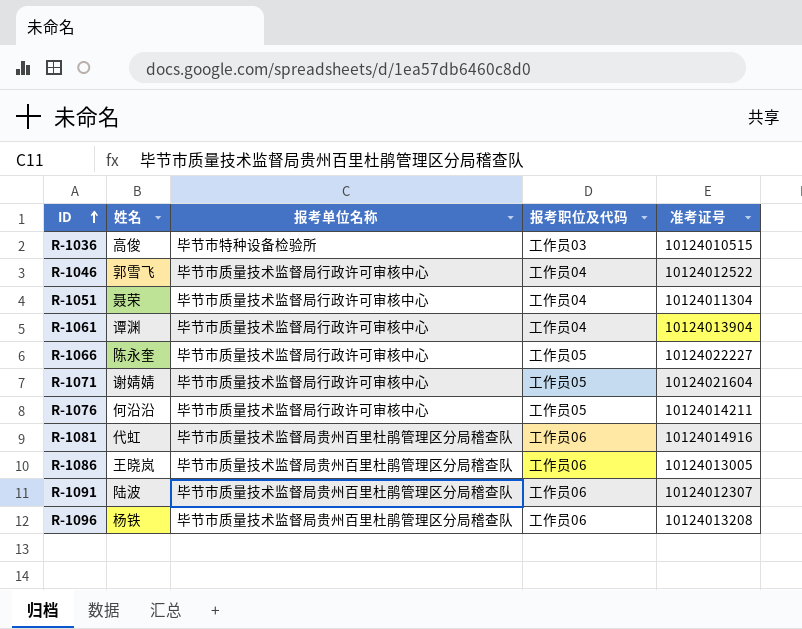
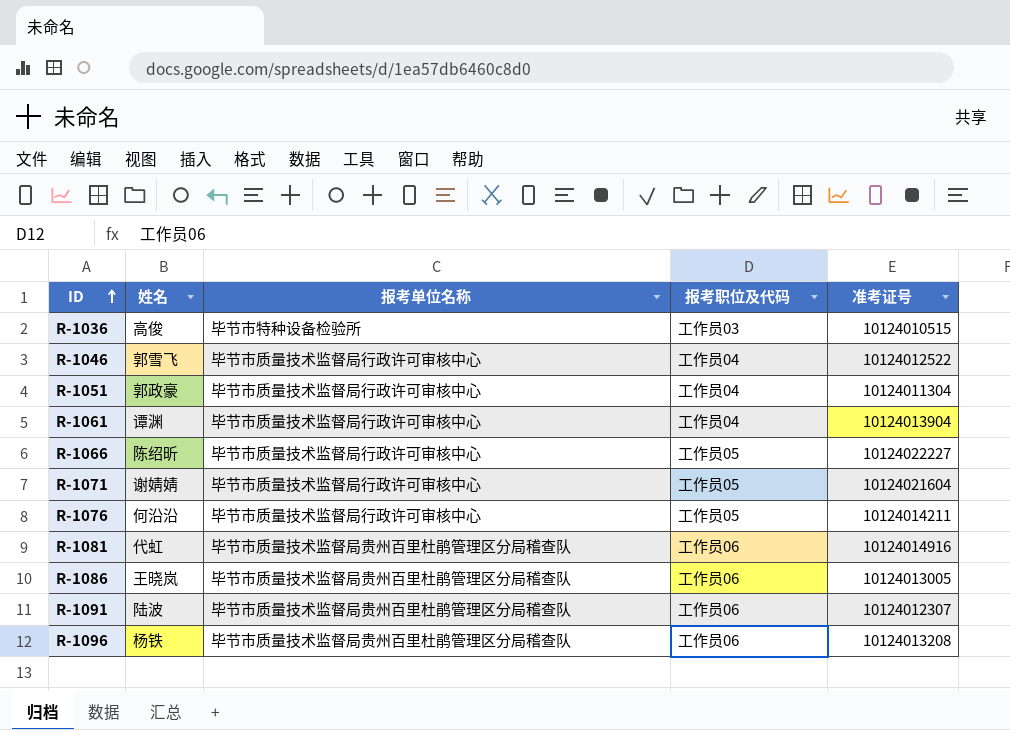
R-1051 | 姓名: 聂荣 -> 郭政豪
R-1066 | 姓名: 陈永奎 -> 陈绍昕

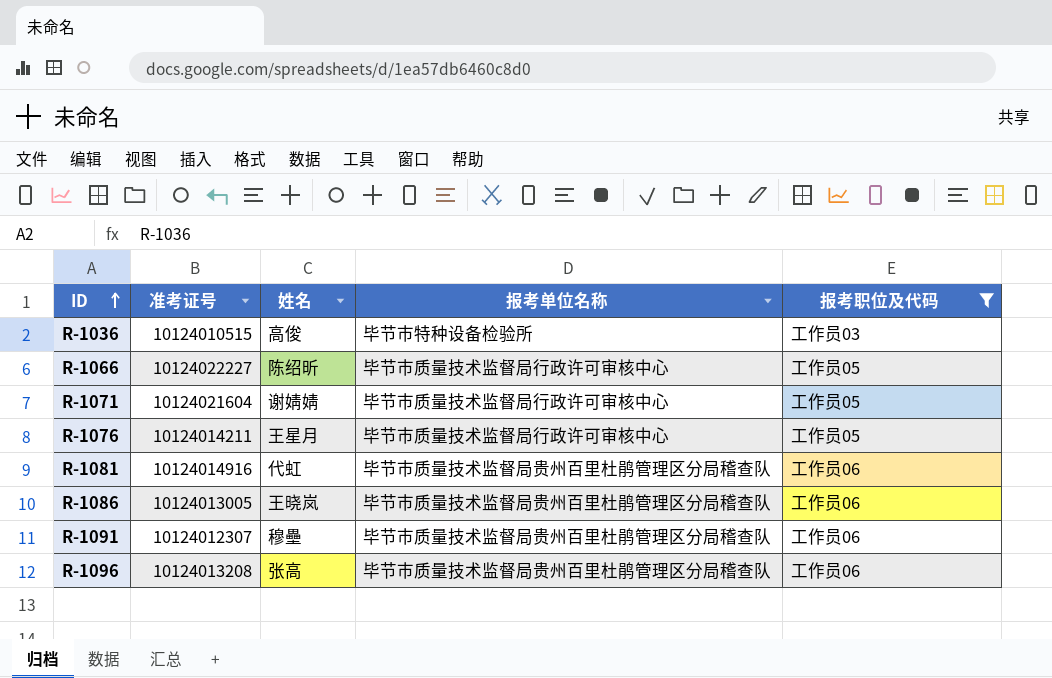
filter: none -> 报考职位及代码 != 工作员04
column 准考证号 | position: 5 -> 2
R-1076 | 姓名: 何沿沿 -> 王星月
R-1091 | 姓名: 陆波 -> 穆壘
R-1096 | 姓名: 杨铁 -> 张高

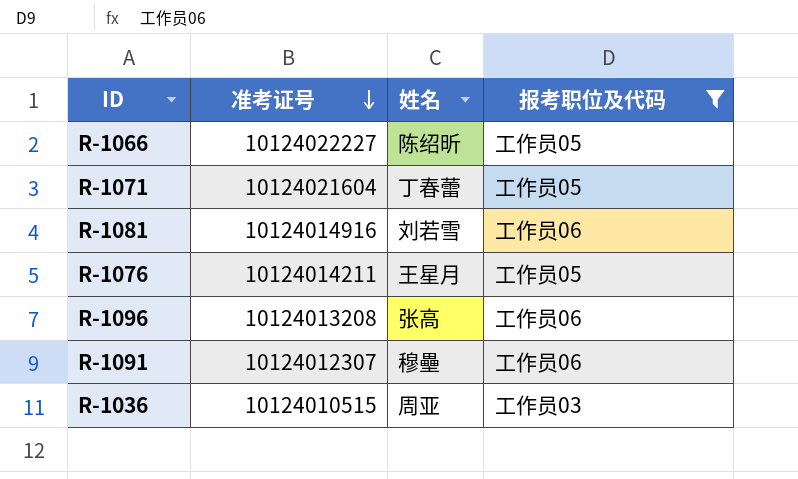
row order: ID ascending -> 准考证号 descending
column 报考单位名称 | position: 4 -> none
row R-1086: 10124013005 | 王晓岚 | 毕节市质量技术监督局贵州百里杜鹃管理区分局稽查队 | 工作员06 -> none
R-1071 | 姓名: 谢婧婧 -> 丁春蕾
R-1081 | 姓名: 代虹 -> 刘若雪
R-1036 | 姓名: 高俊 -> 周亚

